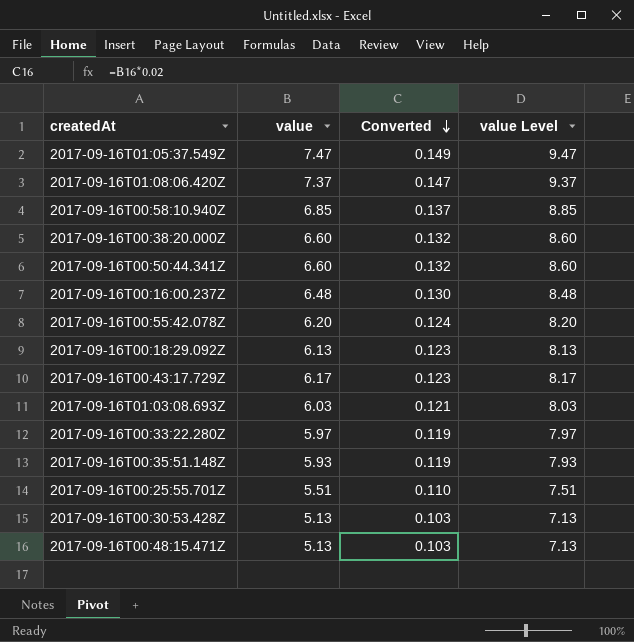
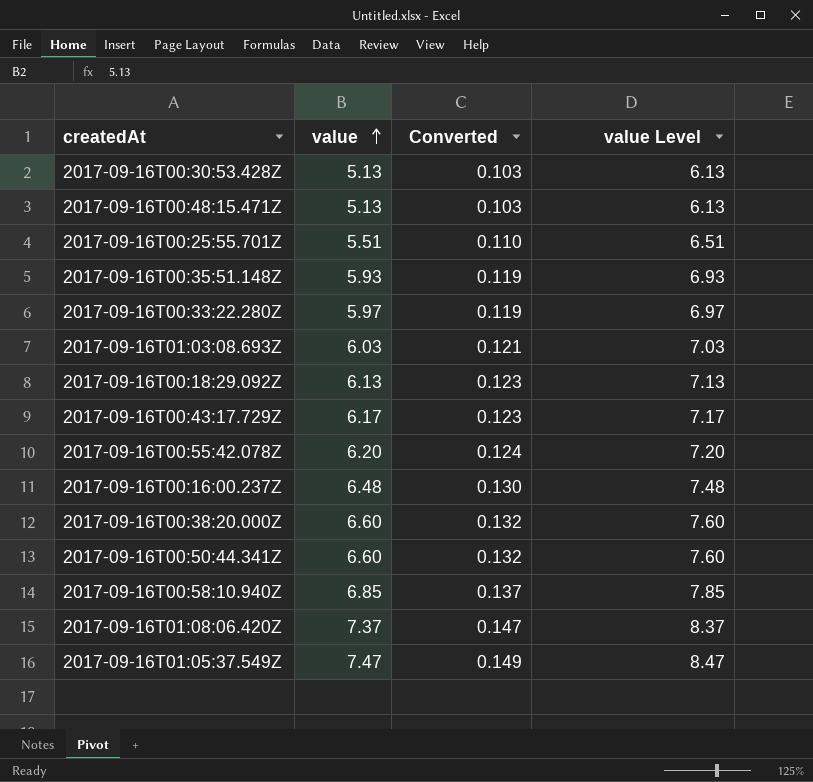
row order: Converted descending -> value ascending
column value Level | formula: [value] + 2 -> [value] + 1

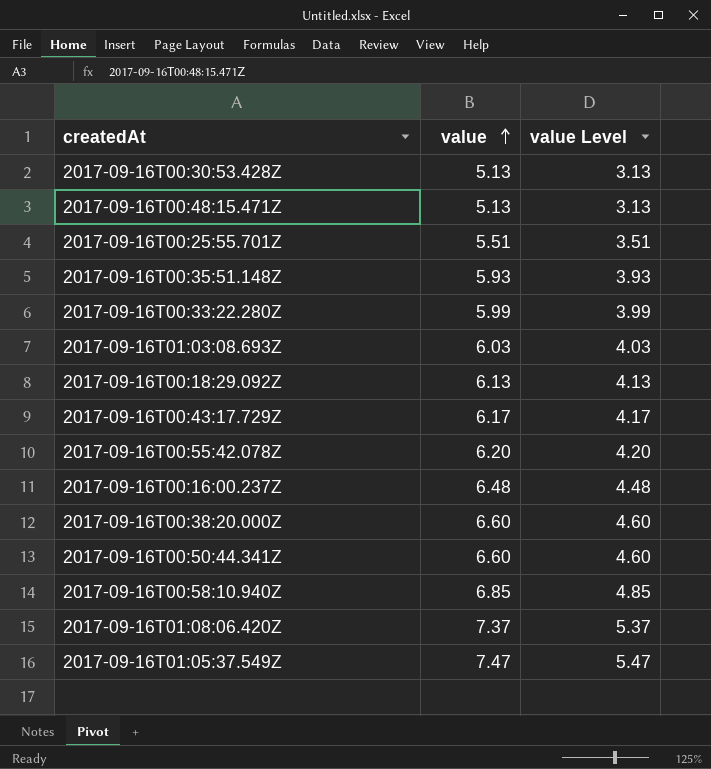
column Converted | formula: [value] * 0.02 -> none
column value Level | formula: [value] + 1 -> [value] - 2
2017-09-16T00:33:22.280Z | value: 5.97 -> 5.99

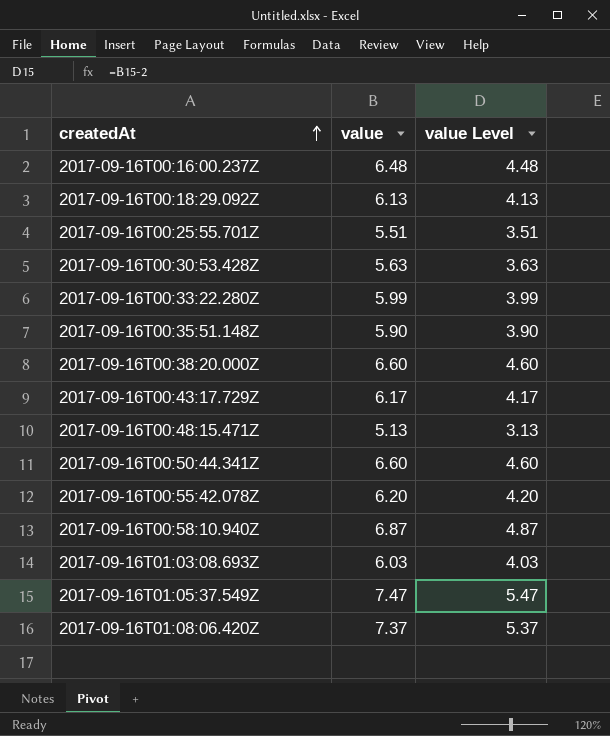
row order: value ascending -> createdAt ascending
2017-09-16T00:30:53.428Z | value: 5.13 -> 5.63
2017-09-16T00:30:53.428Z | value Level: 3.13 -> 3.63
2017-09-16T00:35:51.148Z | value: 5.93 -> 5.90
2017-09-16T00:35:51.148Z | value Level: 3.93 -> 3.90
2017-09-16T00:58:10.940Z | value: 6.85 -> 6.87
2017-09-16T00:58:10.940Z | value Level: 4.85 -> 4.87

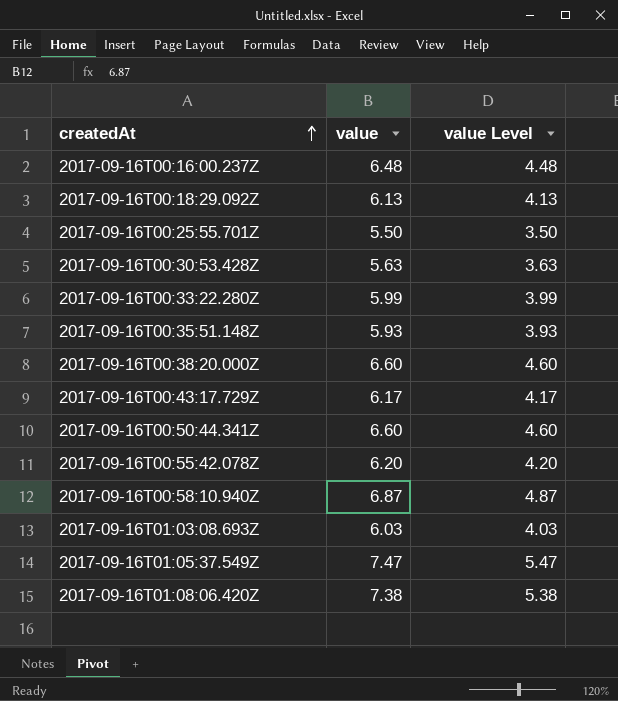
row 2017-09-16T00:48:15.471Z: 5.13 | 3.13 -> none
2017-09-16T00:25:55.701Z | value: 5.51 -> 5.50
2017-09-16T00:25:55.701Z | value Level: 3.51 -> 3.50
2017-09-16T00:35:51.148Z | value: 5.90 -> 5.93
2017-09-16T00:35:51.148Z | value Level: 3.90 -> 3.93
2017-09-16T01:08:06.420Z | value: 7.37 -> 7.38
2017-09-16T01:08:06.420Z | value Level: 5.37 -> 5.38

